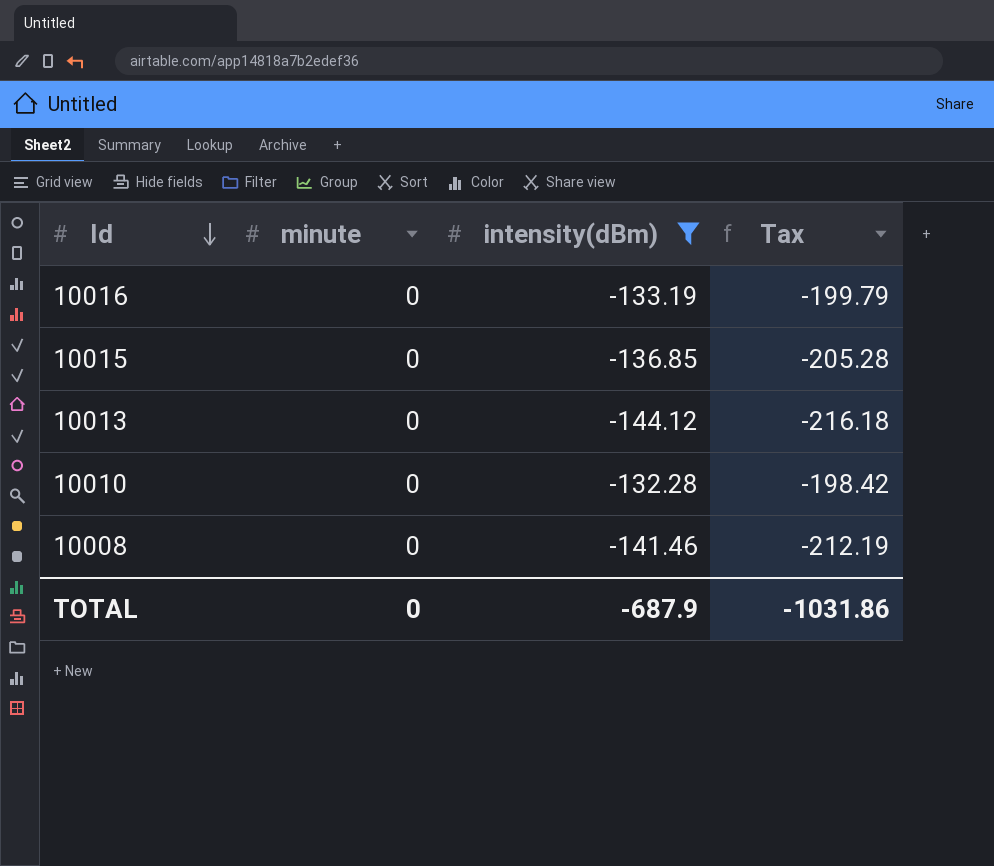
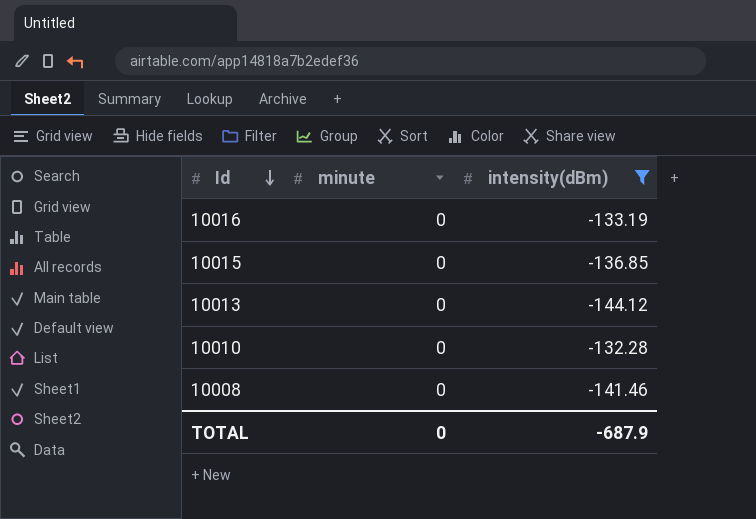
column Tax | formula: [intensity(dBm)] * 1.5 -> none

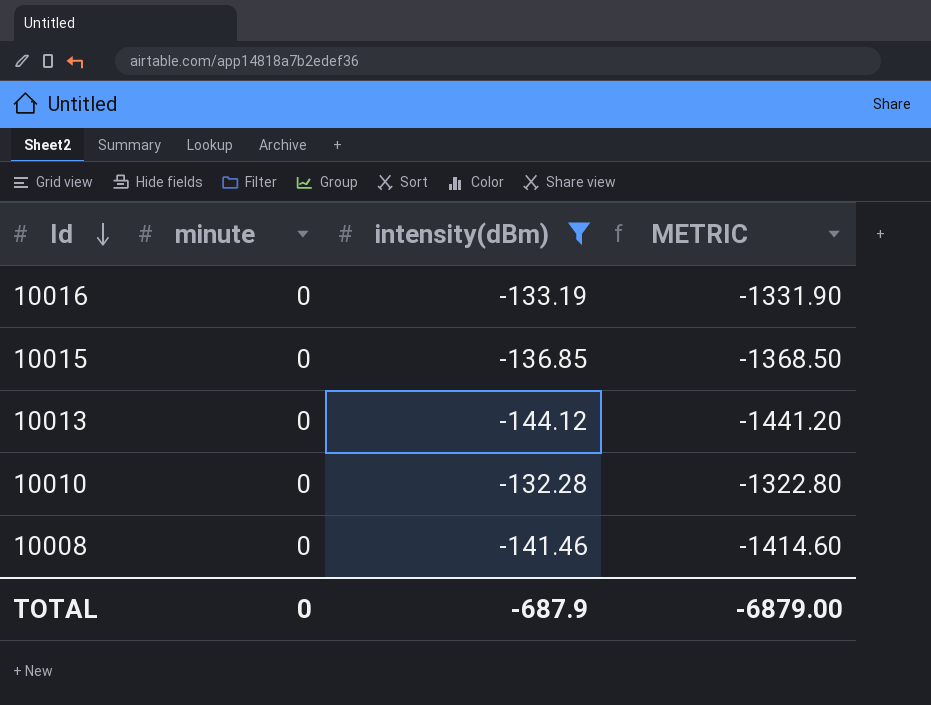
column METRIC | formula: none -> [intensity(dBm)] * 10

